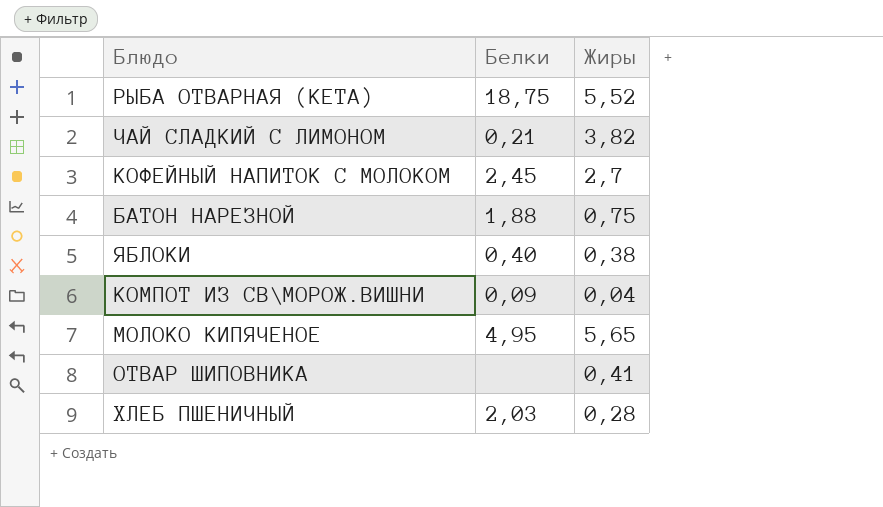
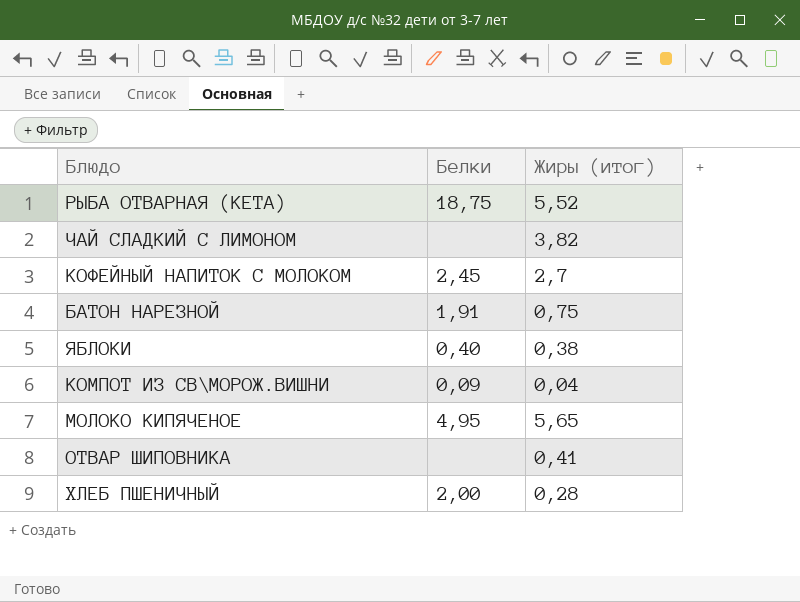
column name: Жиры -> Жиры (итог)
ЧАЙ СЛАДКИЙ С ЛИМОНОМ | Белки: 0,21 -> none
БАТОН НАРЕЗНОЙ | Белки: 1,88 -> 1,91
ХЛЕБ ПШЕНИЧНЫЙ | Белки: 2,03 -> 2,00

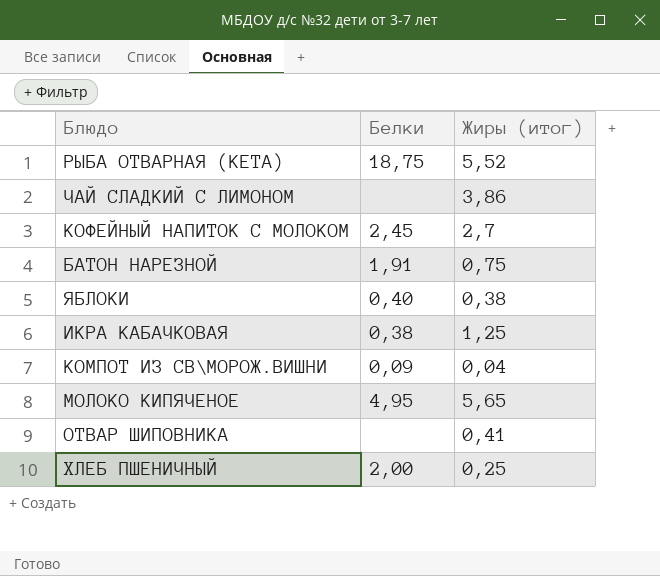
ЧАЙ СЛАДКИЙ С ЛИМОНОМ | Жиры (итог): 3,82 -> 3,86
row ИКРА КАБАЧКОВАЯ: none -> 0,38 | 1,25
ХЛЕБ ПШЕНИЧНЫЙ | Жиры (итог): 0,28 -> 0,25

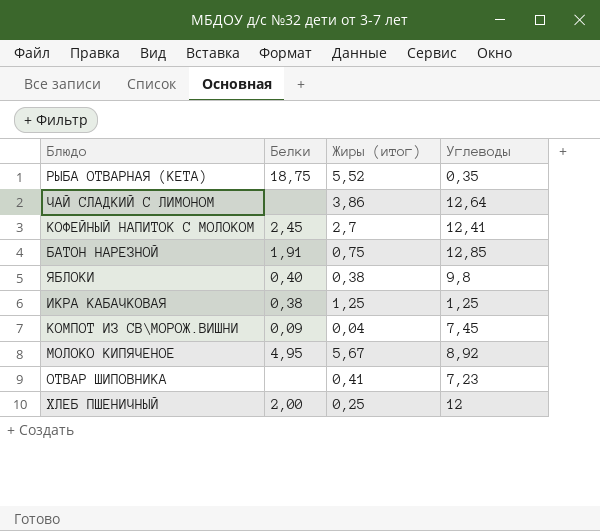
column Углеводы | position: none -> 4
МОЛОКО КИПЯЧЕНОЕ | Жиры (итог): 5,65 -> 5,67

